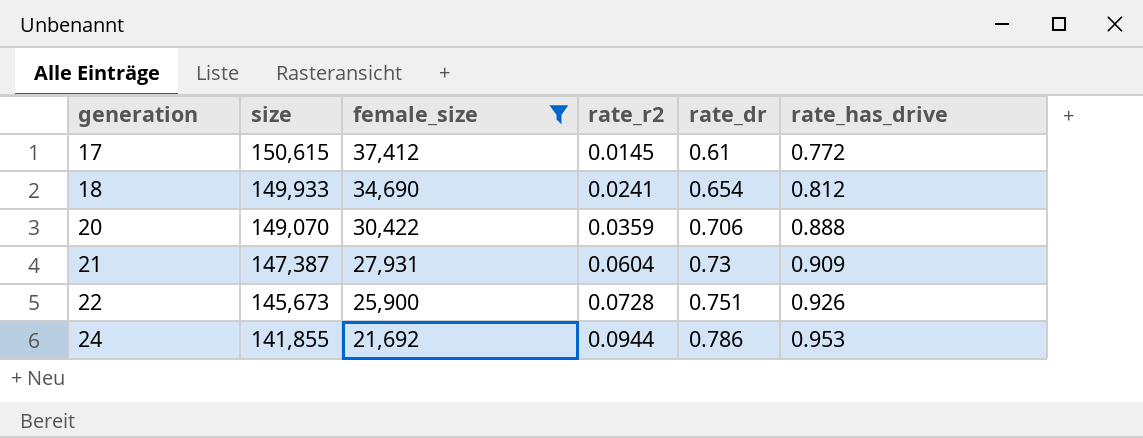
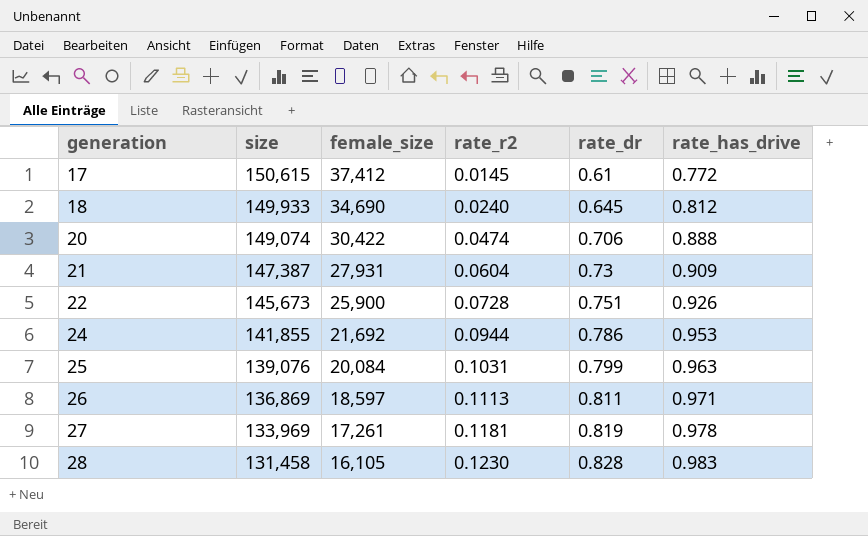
filter: female_size >= 21,692 -> none
18 | rate_r2: 0.0241 -> 0.0240
18 | rate_dr: 0.654 -> 0.645
20 | size: 149,070 -> 149,074
20 | rate_r2: 0.0359 -> 0.0474

